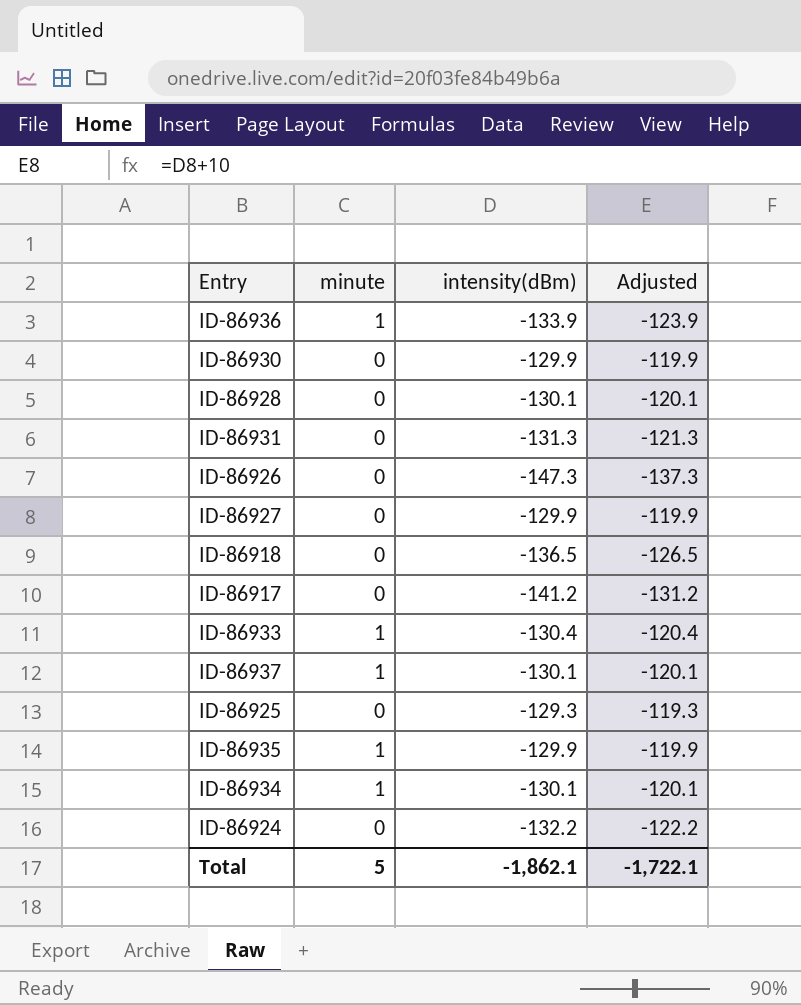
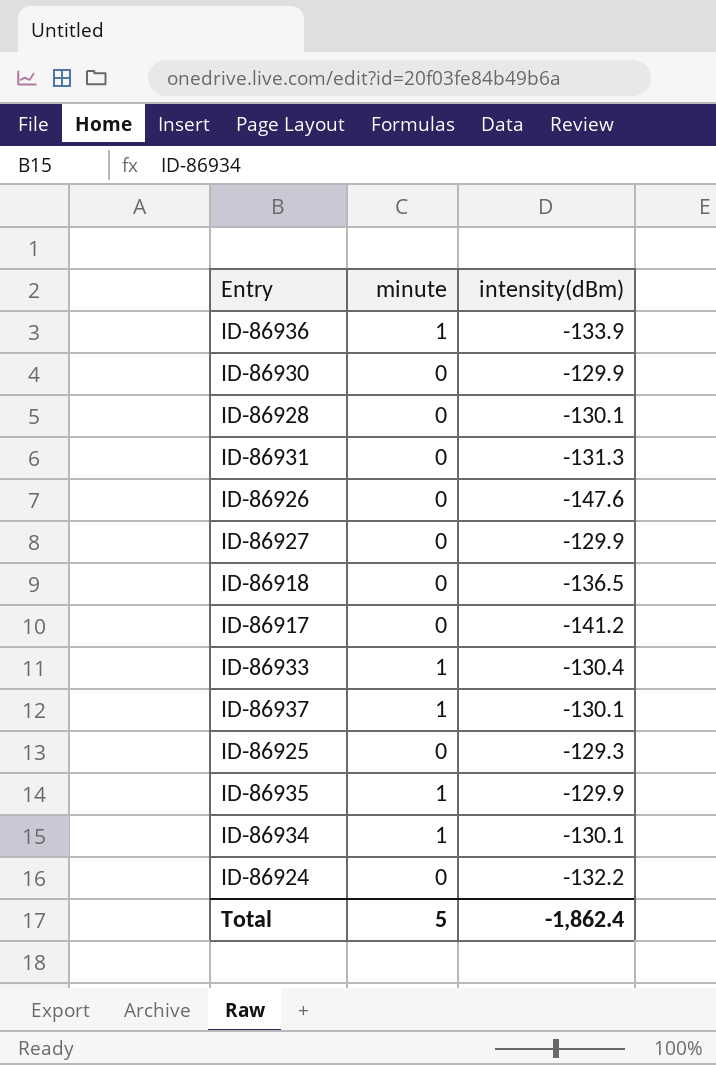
column Adjusted | formula: [intensity(dBm)] + 10 -> none
ID-86926 | intensity(dBm): -147.3 -> -147.6
Total | intensity(dBm): -1,862.1 -> -1,862.4

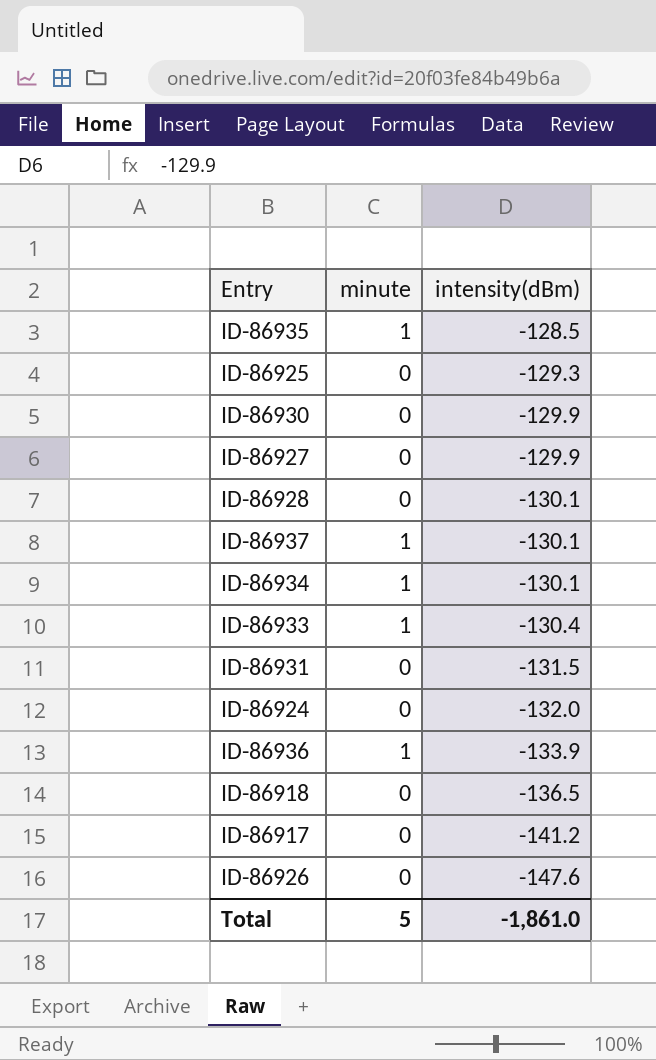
row order: none -> intensity(dBm) descending
ID-86935 | intensity(dBm): -129.9 -> -128.5
ID-86931 | intensity(dBm): -131.3 -> -131.5
ID-86924 | intensity(dBm): -132.2 -> -132.0
Total | intensity(dBm): -1,862.4 -> -1,861.0

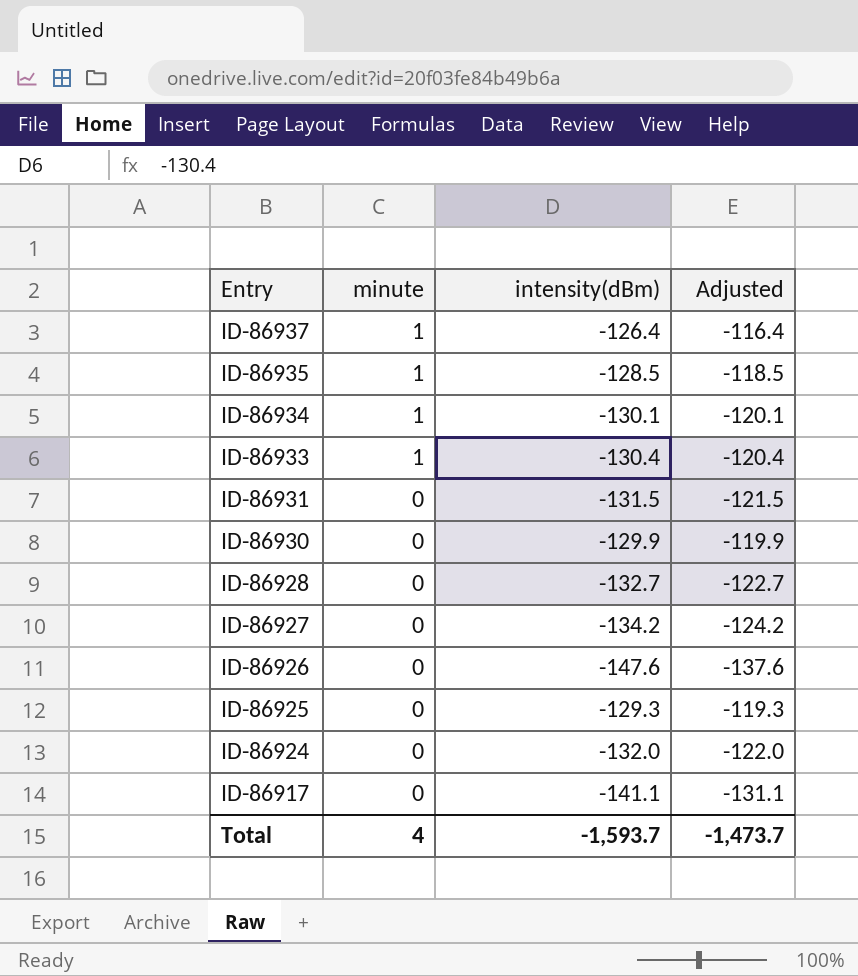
row order: intensity(dBm) descending -> Entry descending
column Adjusted | formula: none -> [intensity(dBm)] + 10
row ID-86936: 1 | -133.9 -> none
row ID-86918: 0 | -136.5 -> none
ID-86937 | intensity(dBm): -130.1 -> -126.4
ID-86928 | intensity(dBm): -130.1 -> -132.7
ID-86927 | intensity(dBm): -129.9 -> -134.2
ID-86917 | intensity(dBm): -141.2 -> -141.1
Total | minute: 5 -> 4
Total | intensity(dBm): -1,861.0 -> -1,593.7

